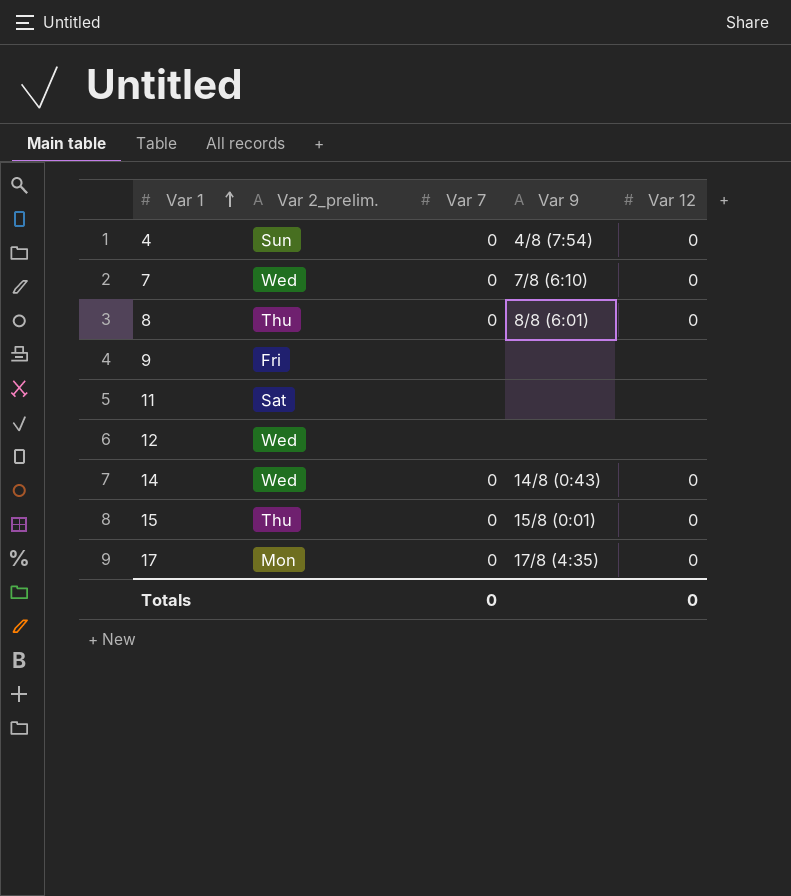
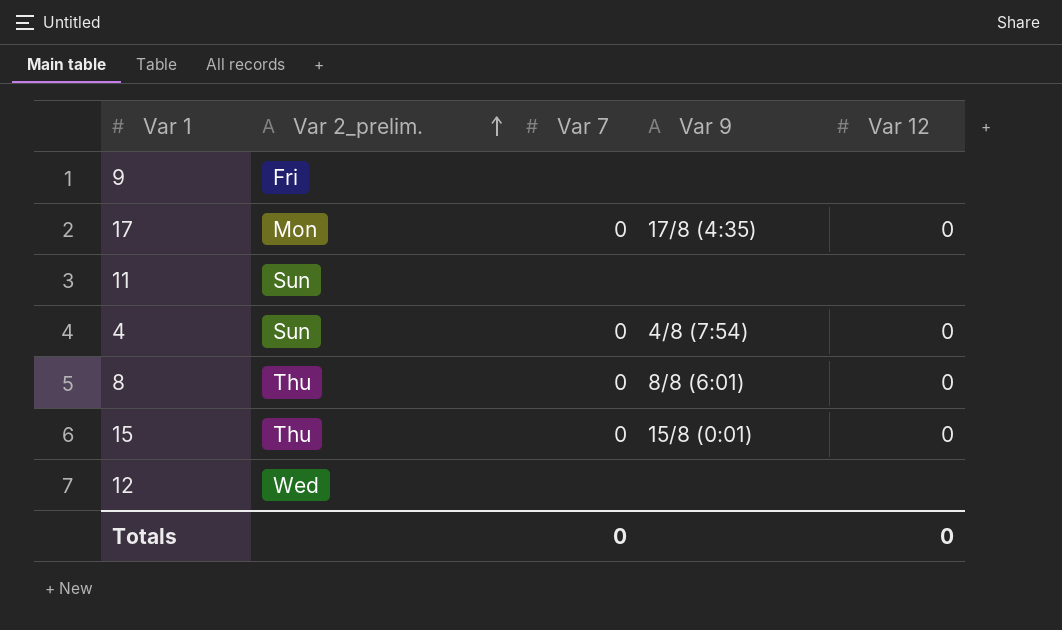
row order: Var 1 ascending -> Var 2_prelim. ascending
row 7: Wed | 0 | 7/8 (6:10) | 0 -> none
row 14: Wed | 0 | 14/8 (0:43) | 0 -> none
11 | Var 2_prelim.: Sat -> Sun

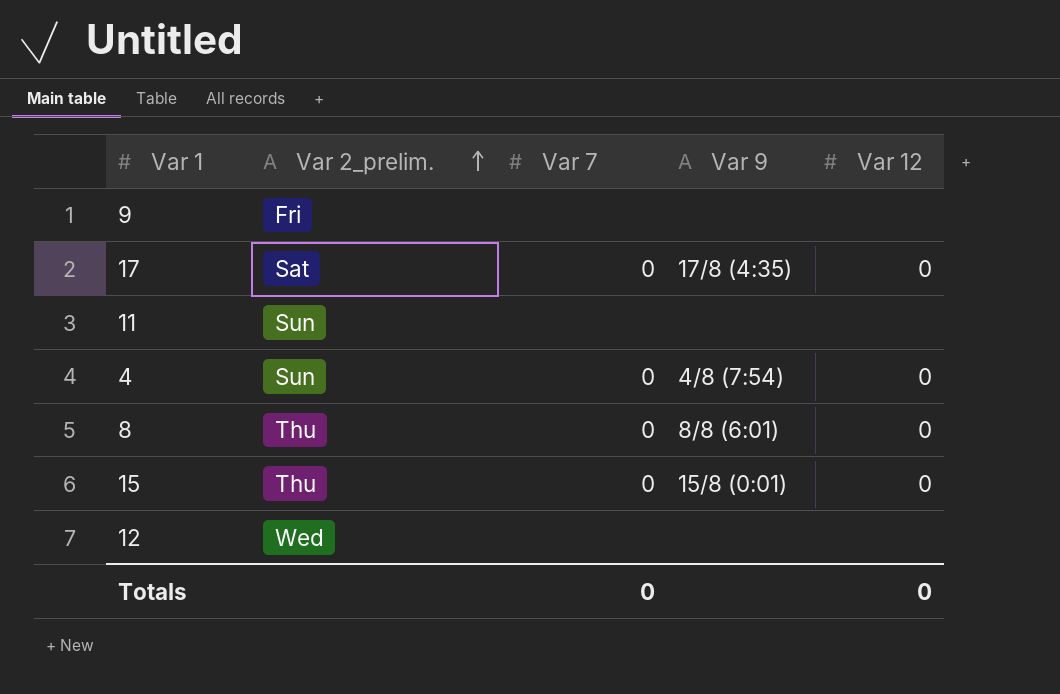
17 | Var 2_prelim.: Mon -> Sat

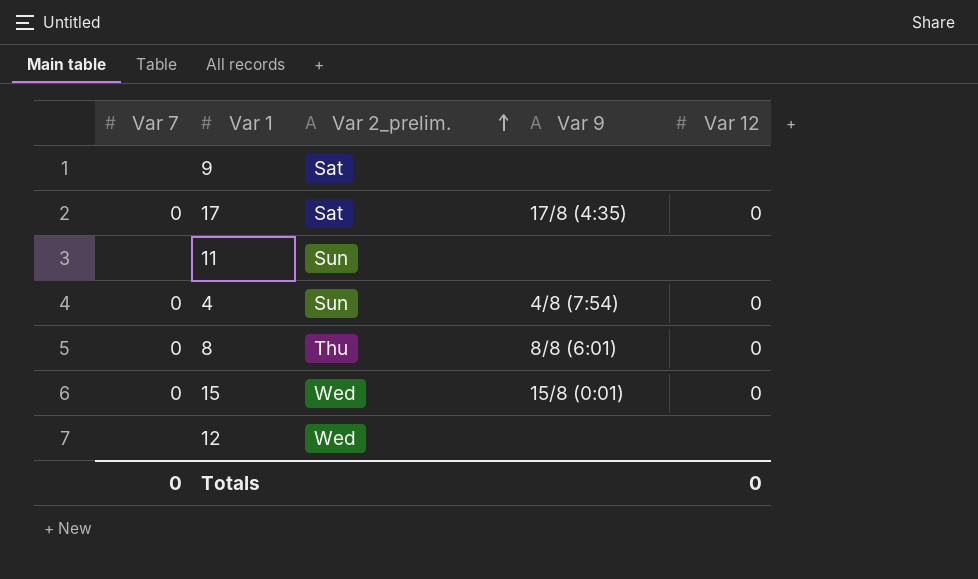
column Var 7 | position: 3 -> 1
9 | Var 2_prelim.: Fri -> Sat
15 | Var 2_prelim.: Thu -> Wed

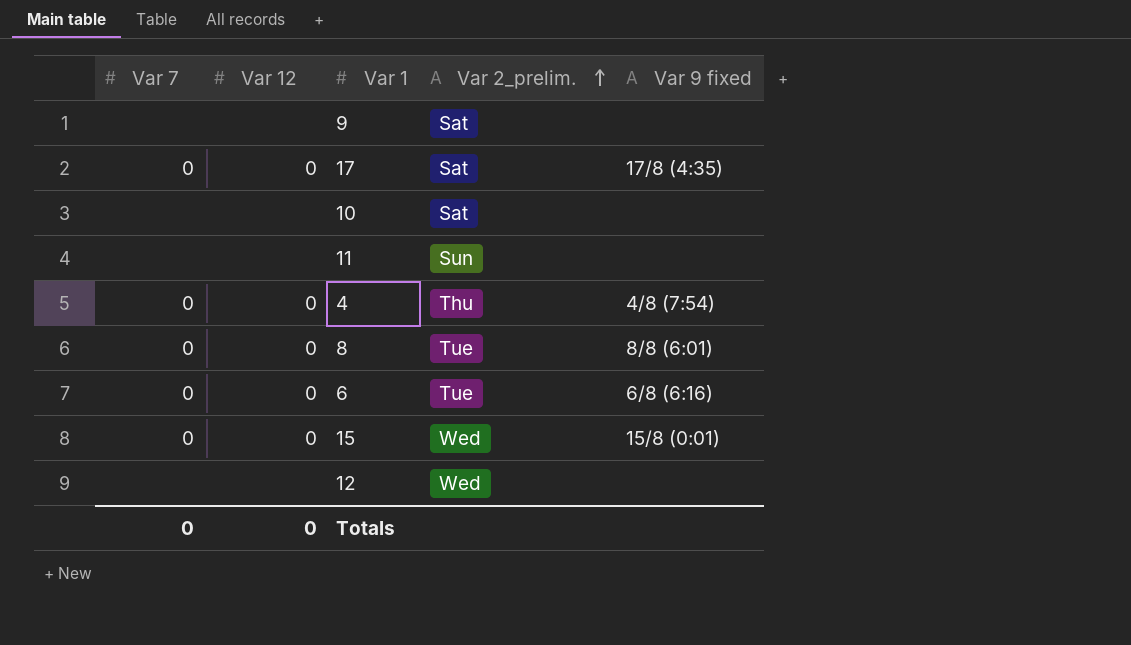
column Var 12 | position: 5 -> 2
column name: Var 9 -> Var 9 fixed
row 10: none -> none | none | Sat | none
4 | Var 2_prelim.: Sun -> Thu
8 | Var 2_prelim.: Thu -> Tue
row 6: none -> 0 | 0 | Tue | 6/8 (6:16)

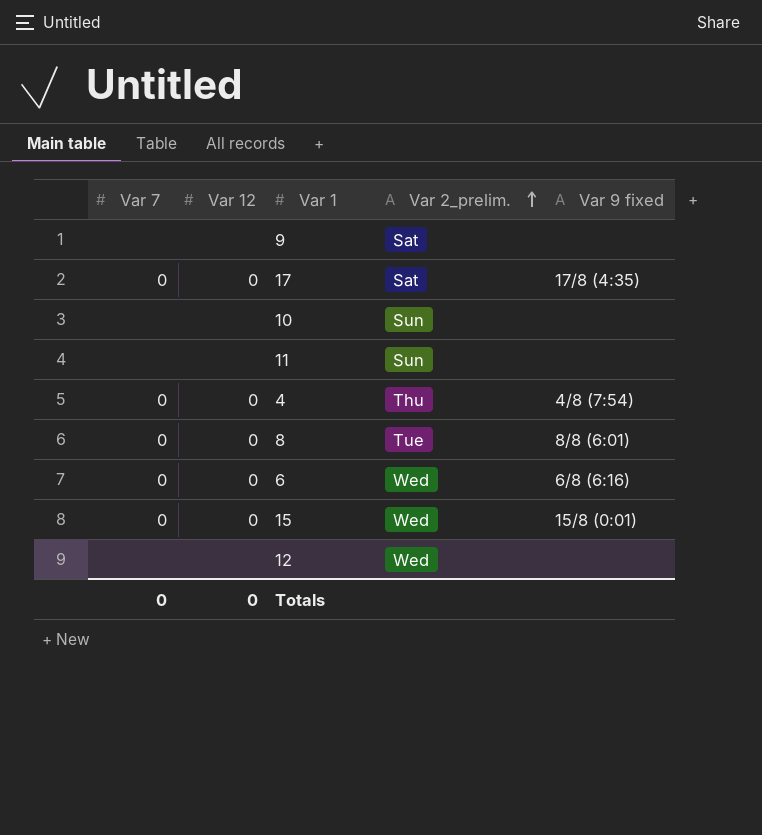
10 | Var 2_prelim.: Sat -> Sun
6 | Var 2_prelim.: Tue -> Wed

